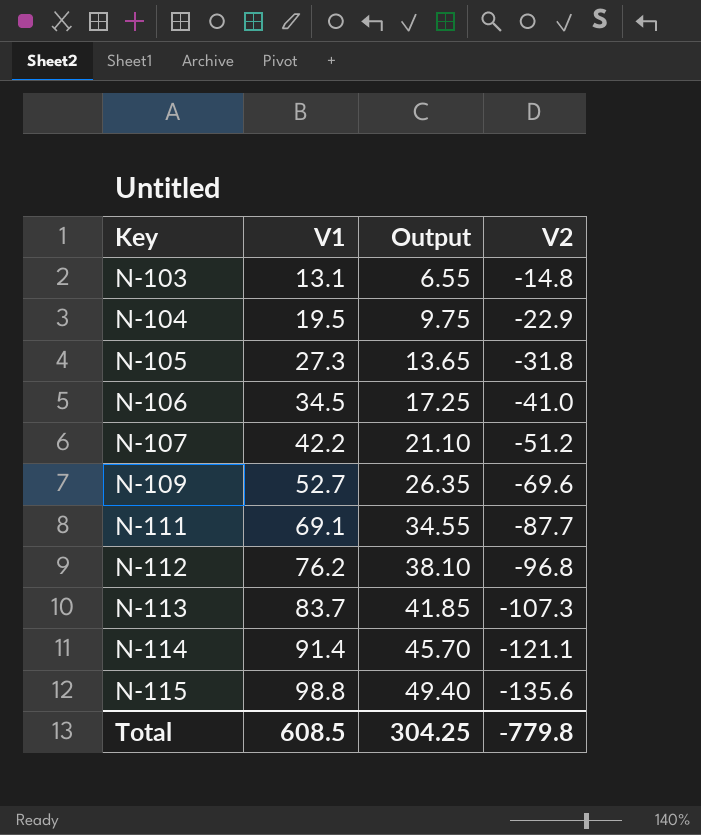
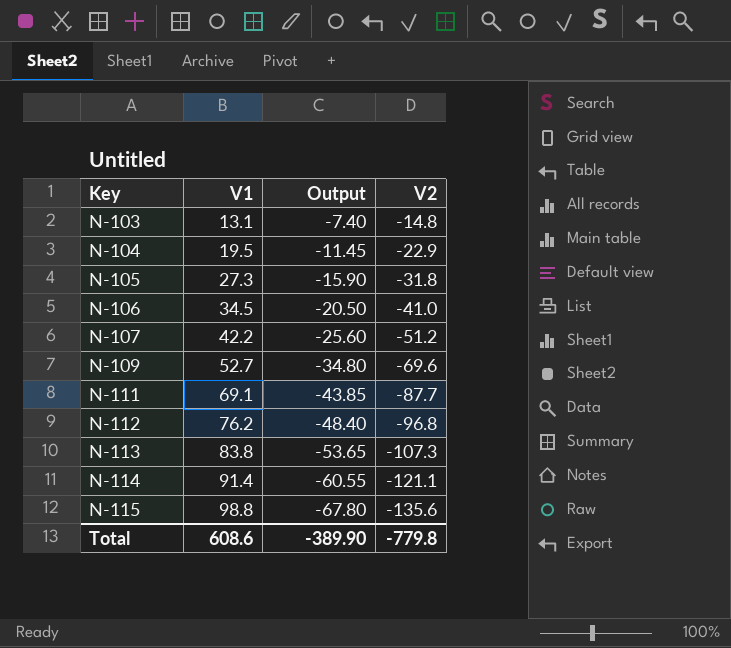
column Output | formula: [V1] * 0.5 -> [V2] * 0.5
N-113 | V1: 83.7 -> 83.8
Total | V1: 608.5 -> 608.6
Total | Output: 304.25 -> -389.90

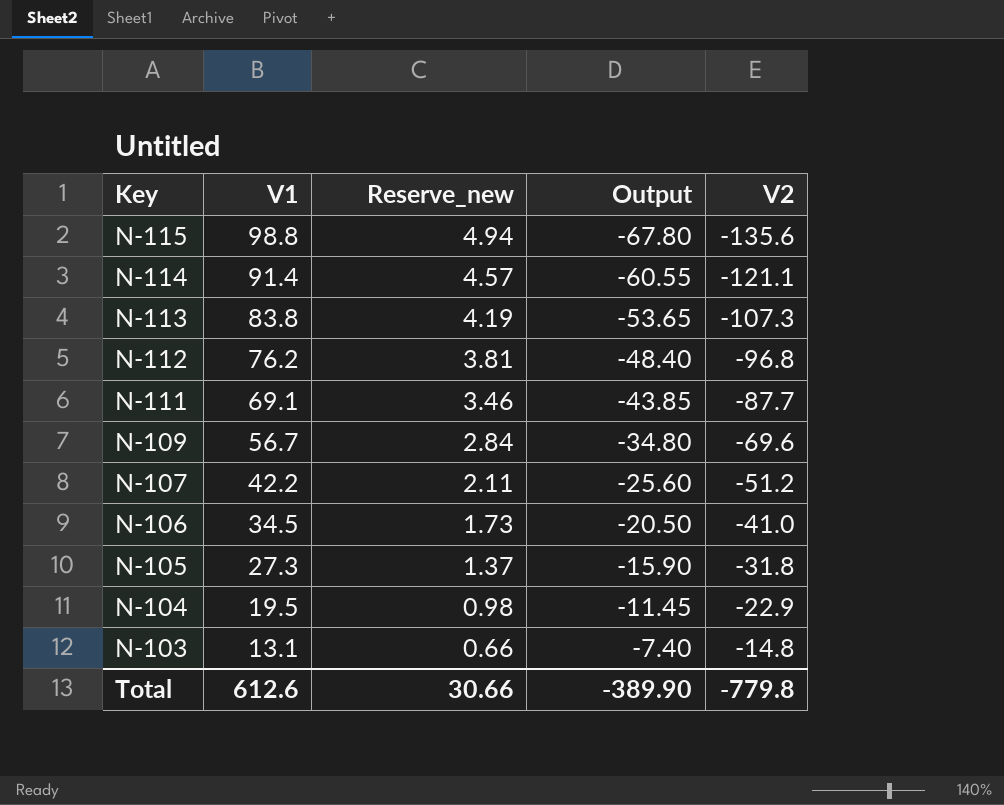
row order: Key ascending -> Key descending
column Reserve_new | formula: none -> [V1] * 0.05
N-109 | V1: 52.7 -> 56.7
Total | V1: 608.6 -> 612.6

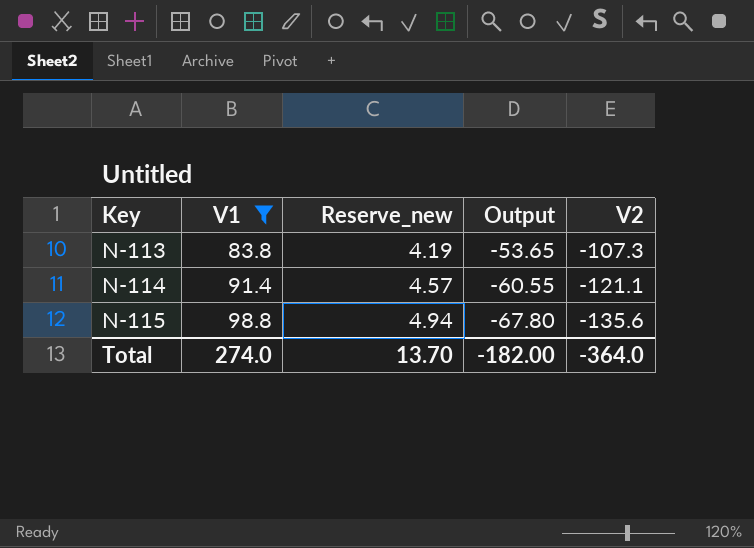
filter: none -> V1 >= 83.8
row order: Key descending -> Key ascending
Total | V1: 612.6 -> 274.0
Total | Reserve_new: 30.66 -> 13.70
Total | Output: -389.90 -> -182.00
Total | V2: -779.8 -> -364.0

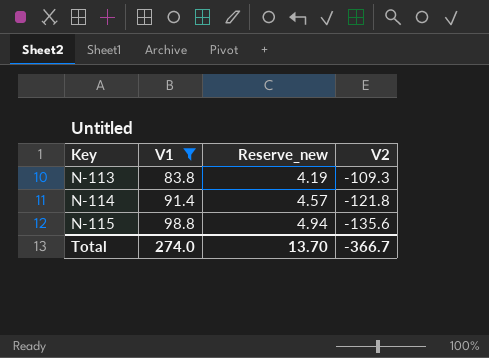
column Output | formula: [V2] * 0.5 -> none
N-113 | V2: -107.3 -> -109.3
N-114 | V2: -121.1 -> -121.8
Total | V2: -364.0 -> -366.7

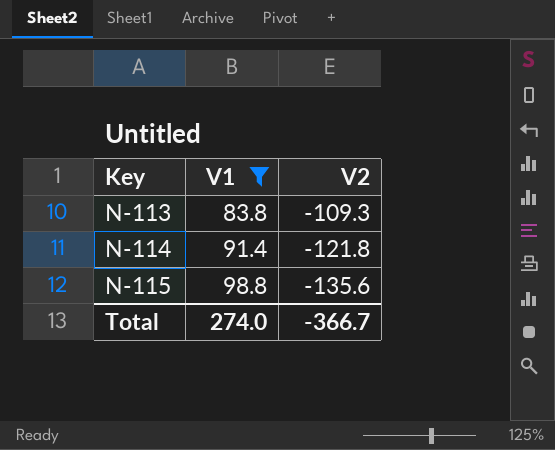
column Reserve_new | formula: [V1] * 0.05 -> none

